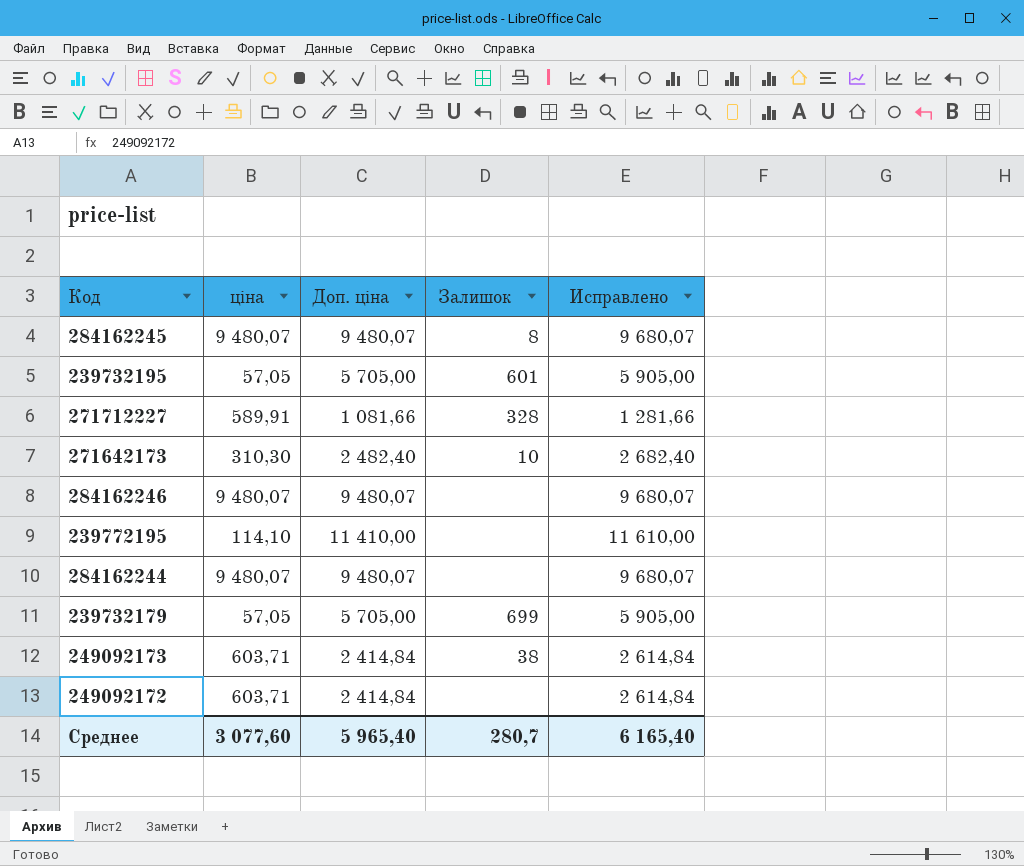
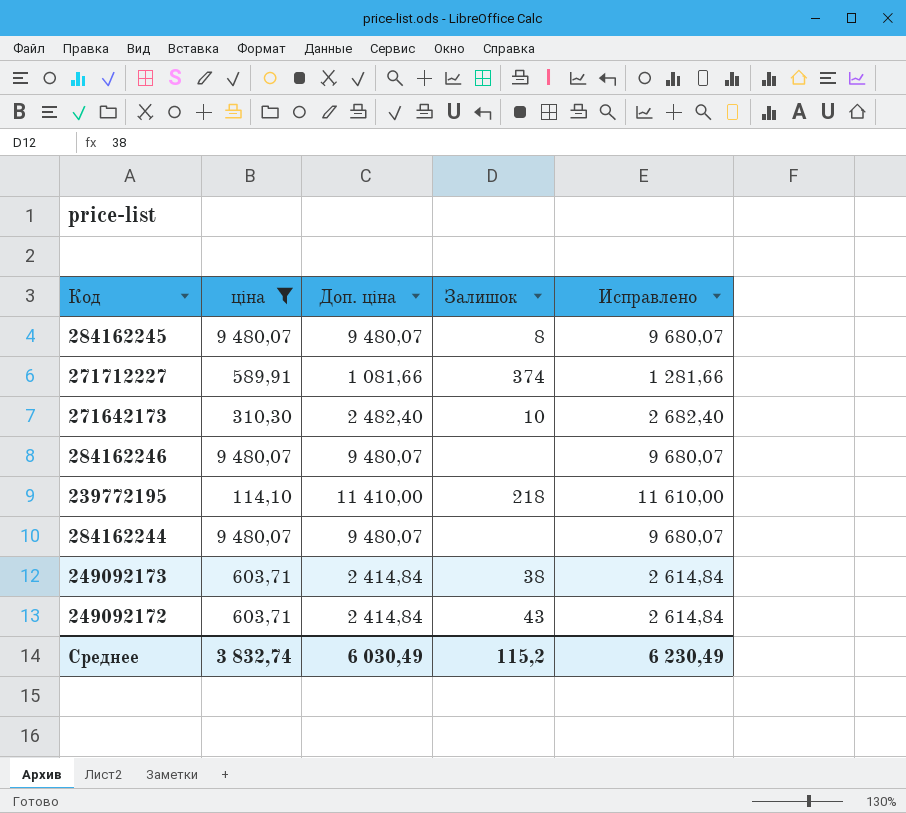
filter: none -> ціна != 57,05
271712227 | Залишок: 328 -> 374
239772195 | Залишок: none -> 218
249092172 | Залишок: none -> 43
Среднее | ціна: 3 077,60 -> 3 832,74
Среднее | Доп. ціна: 5 965,40 -> 6 030,49
Среднее | Залишок: 280,7 -> 115,2
Среднее | Исправлено: 6 165,40 -> 6 230,49

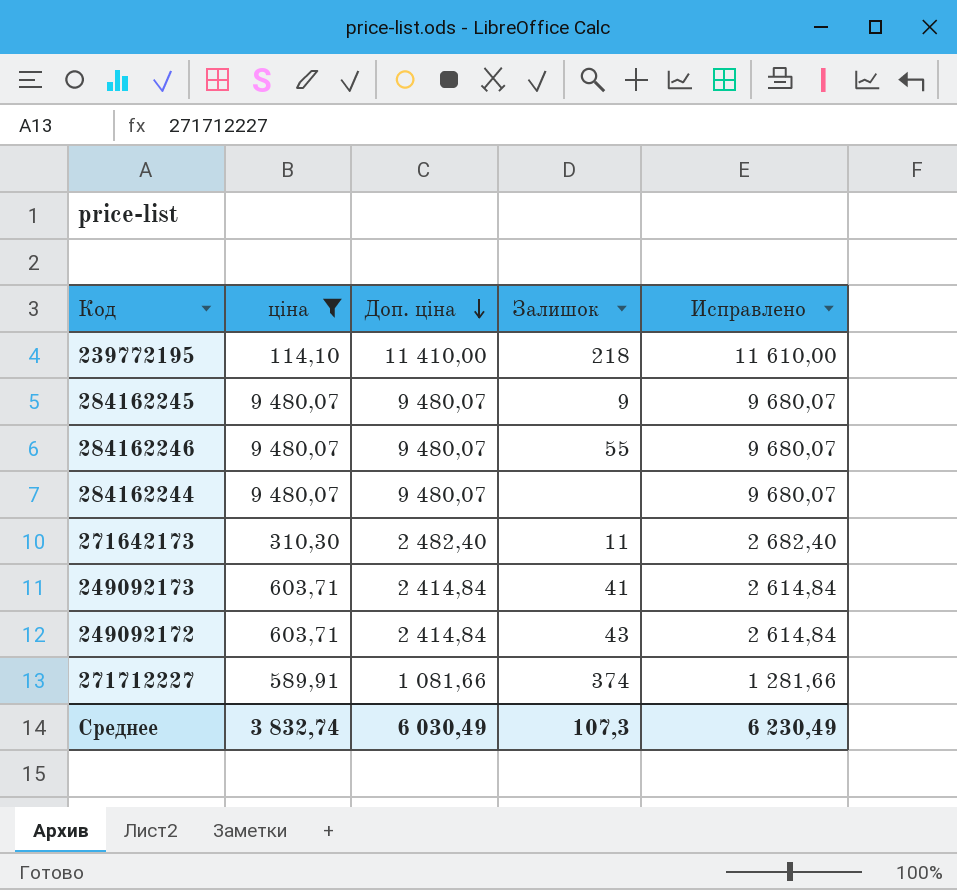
row order: none -> Доп. ціна descending
284162245 | Залишок: 8 -> 9
284162246 | Залишок: none -> 55
271642173 | Залишок: 10 -> 11
249092173 | Залишок: 38 -> 41
Среднее | Залишок: 115,2 -> 107,3

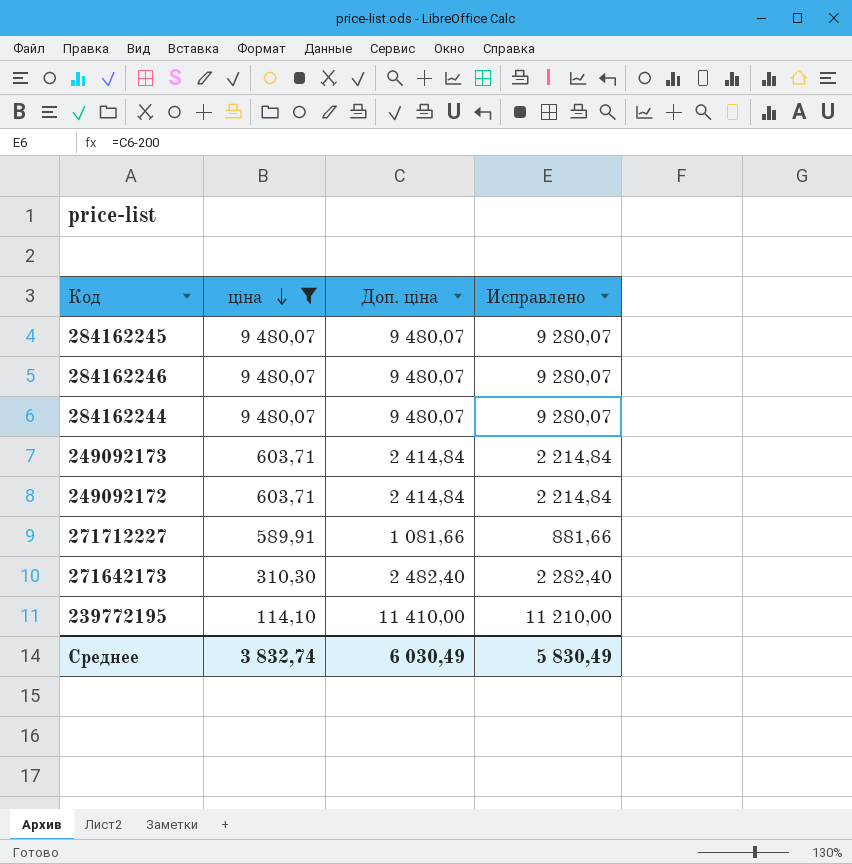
row order: Доп. ціна descending -> ціна descending
column Залишок | position: 4 -> none
column Исправлено | formula: [Доп. ціна] + 200 -> [Доп. ціна] - 200
Среднее | Исправлено: 6 230,49 -> 5 830,49

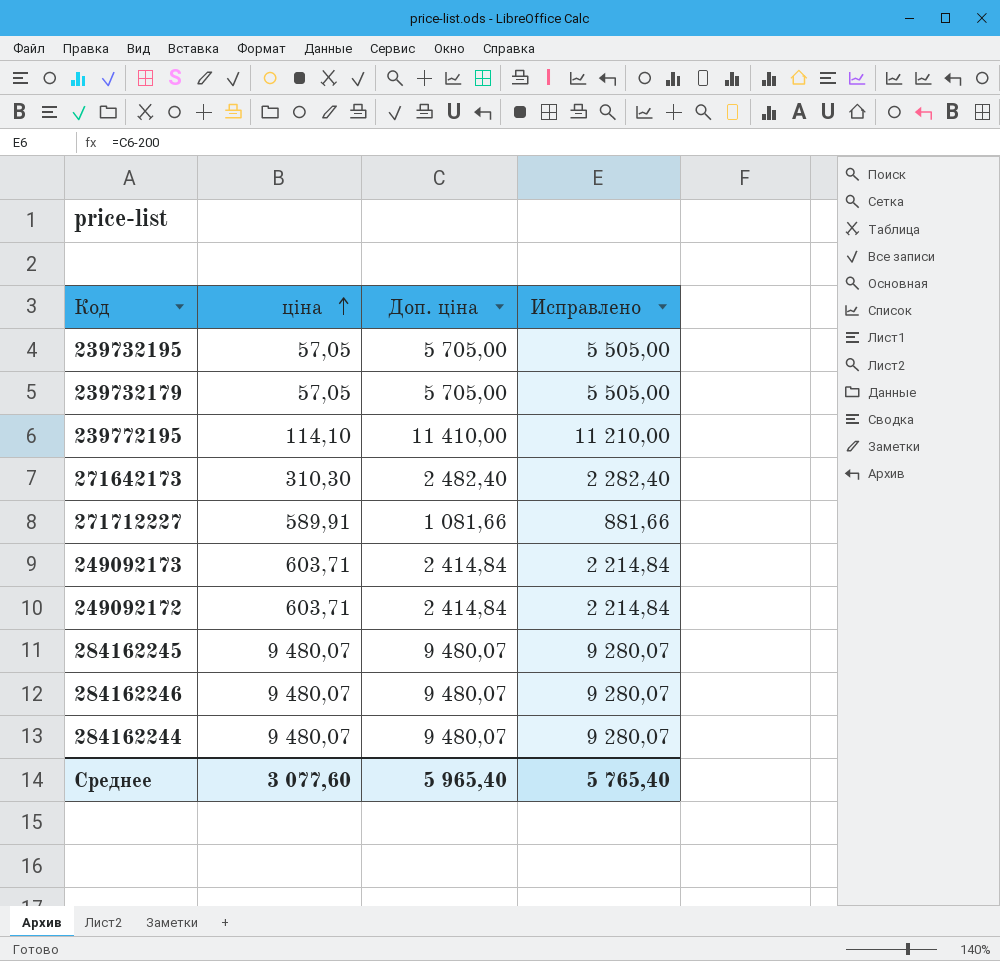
filter: ціна != 57,05 -> none
row order: ціна descending -> ціна ascending
Среднее | ціна: 3 832,74 -> 3 077,60
Среднее | Доп. ціна: 6 030,49 -> 5 965,40
Среднее | Исправлено: 5 830,49 -> 5 765,40

